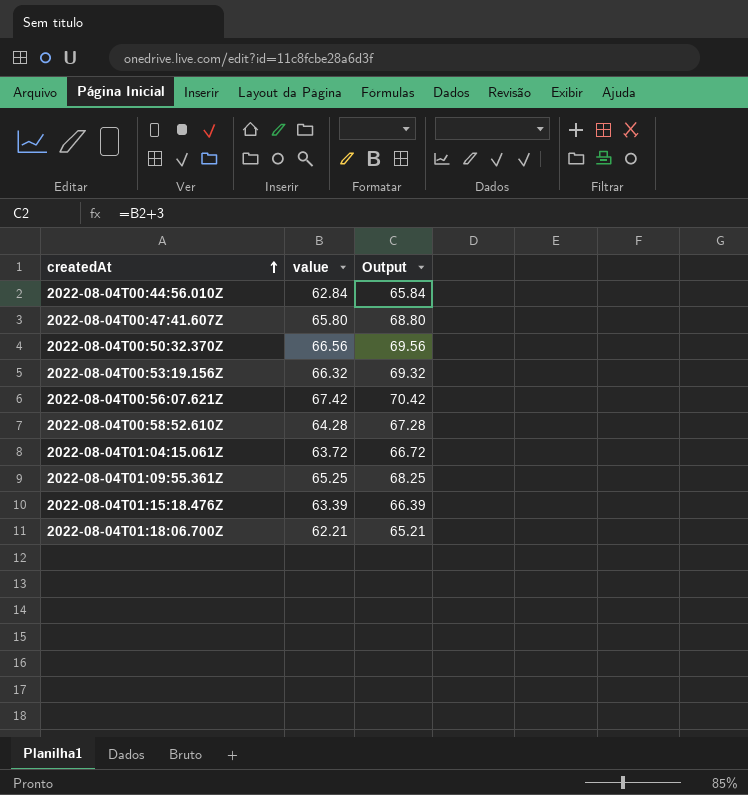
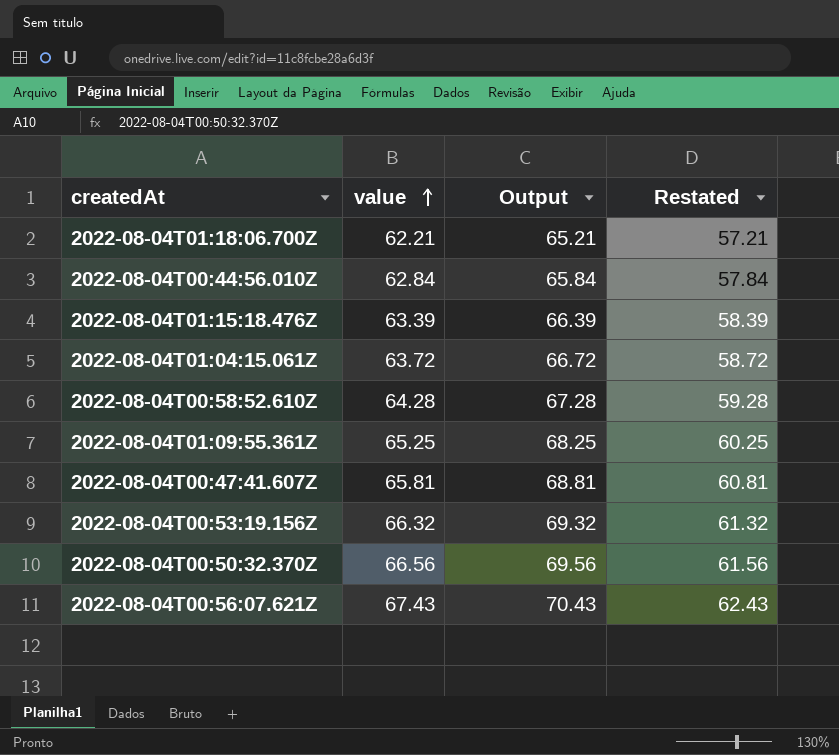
row order: createdAt ascending -> value ascending
column Restated | formula: none -> [value] - 5
2022-08-04T00:47:41.607Z | value: 65.80 -> 65.81
2022-08-04T00:47:41.607Z | Output: 68.80 -> 68.81
2022-08-04T00:56:07.621Z | value: 67.42 -> 67.43
2022-08-04T00:56:07.621Z | Output: 70.42 -> 70.43

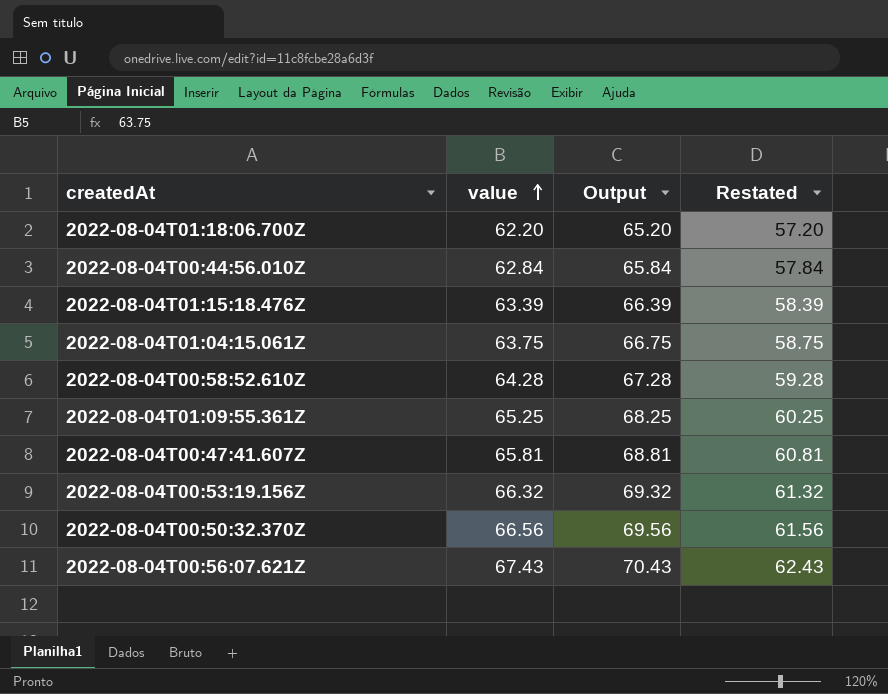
2022-08-04T01:18:06.700Z | value: 62.21 -> 62.20
2022-08-04T01:18:06.700Z | Output: 65.21 -> 65.20
2022-08-04T01:18:06.700Z | Restated: 57.21 -> 57.20
2022-08-04T01:04:15.061Z | value: 63.72 -> 63.75
2022-08-04T01:04:15.061Z | Output: 66.72 -> 66.75
2022-08-04T01:04:15.061Z | Restated: 58.72 -> 58.75

